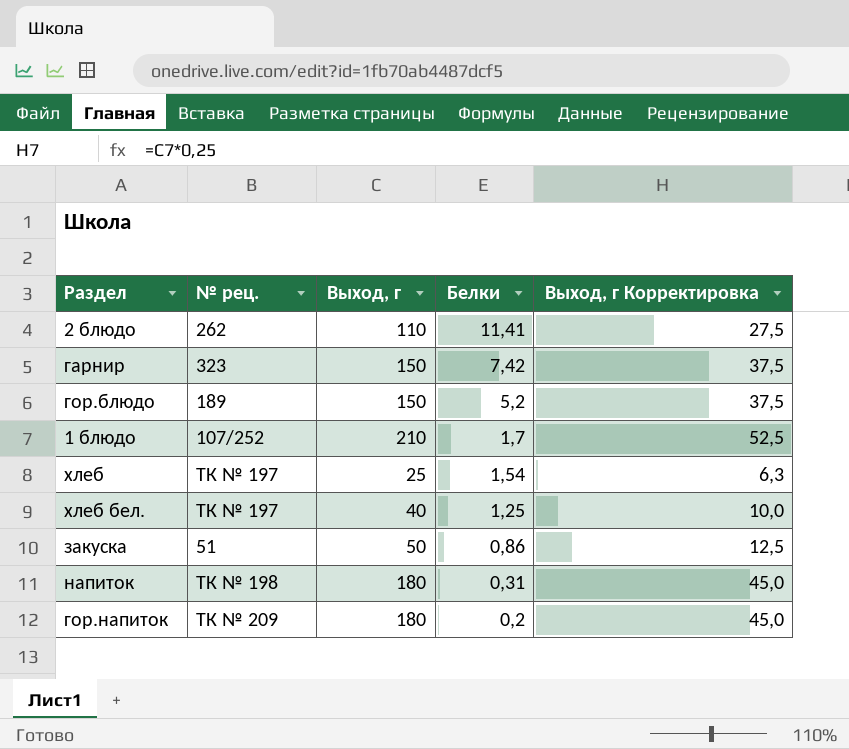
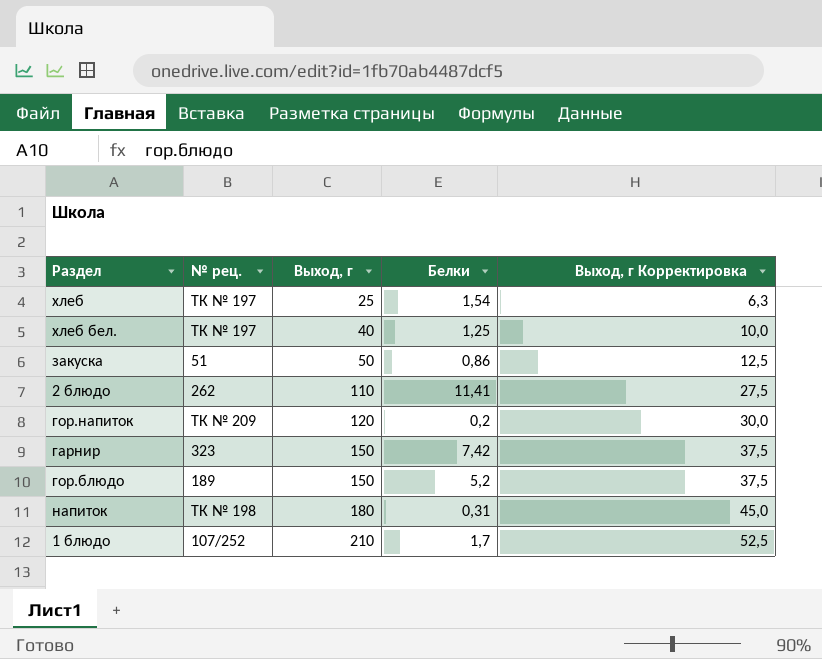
row order: Белки descending -> Выход, г ascending
гор.напиток | Выход, г: 180 -> 120
гор.напиток | Выход, г Корректировка: 45,0 -> 30,0

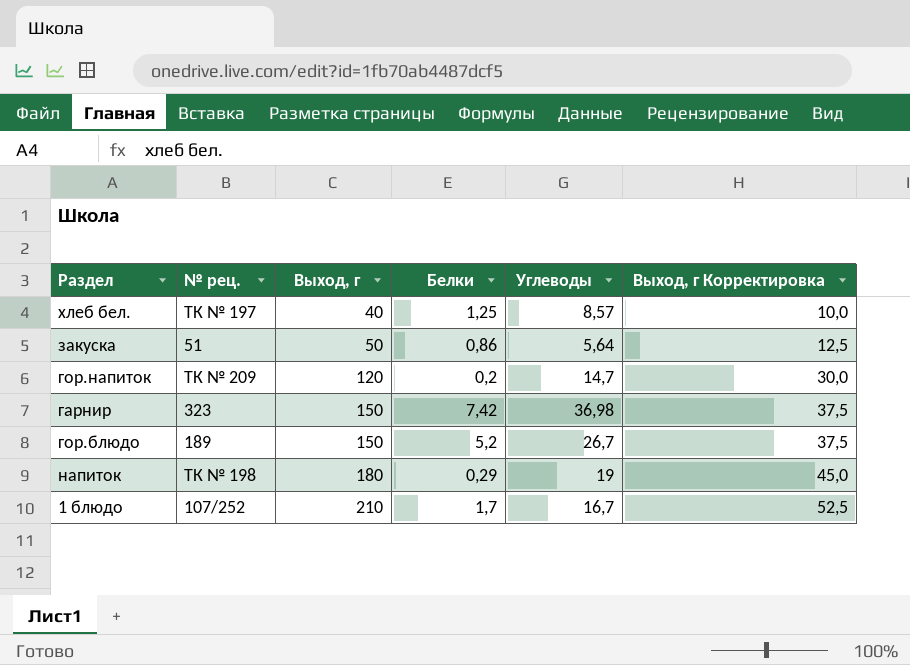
column Углеводы | position: none -> 5
row хлеб: ТК № 197 | 25 | 1,54 | 6,3 -> none
row 2 блюдо: 262 | 110 | 11,41 | 27,5 -> none
напиток | Белки: 0,31 -> 0,29

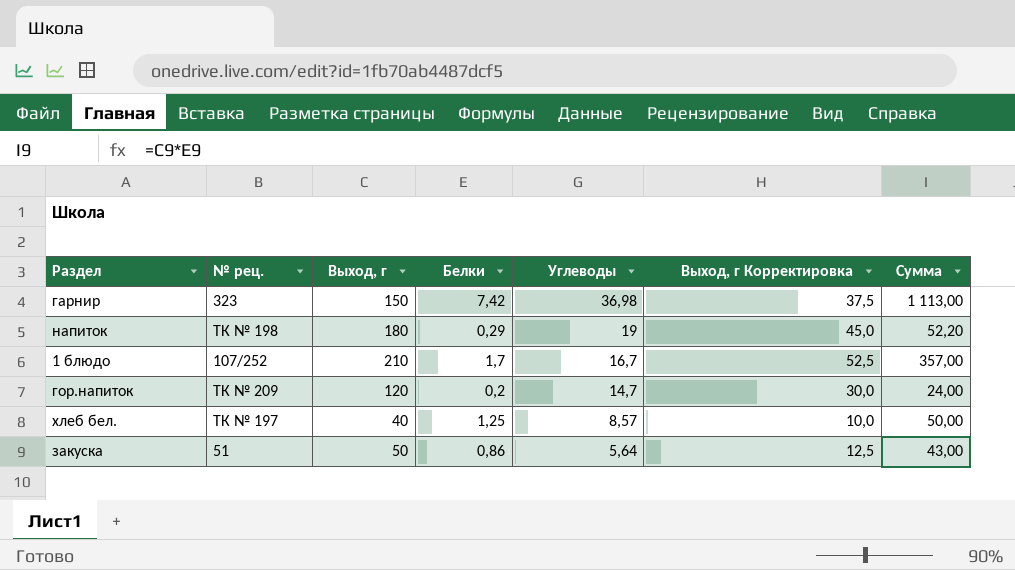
row order: Выход, г ascending -> Углеводы descending
column Сумма | formula: none -> [Выход, г] * [Белки]
row гор.блюдо: 189 | 150 | 5,2 | 26,7 | 37,5 -> none

